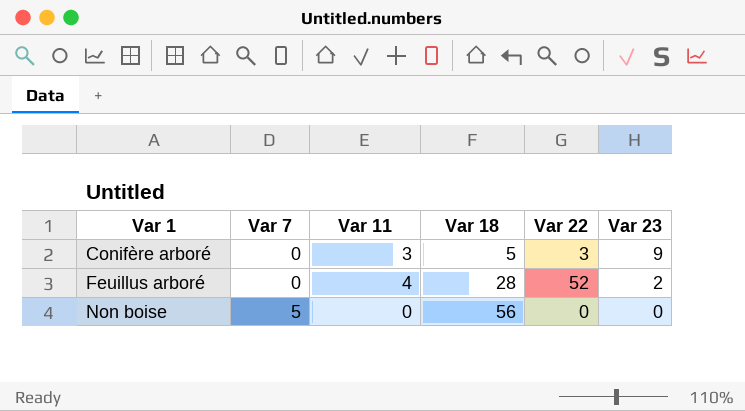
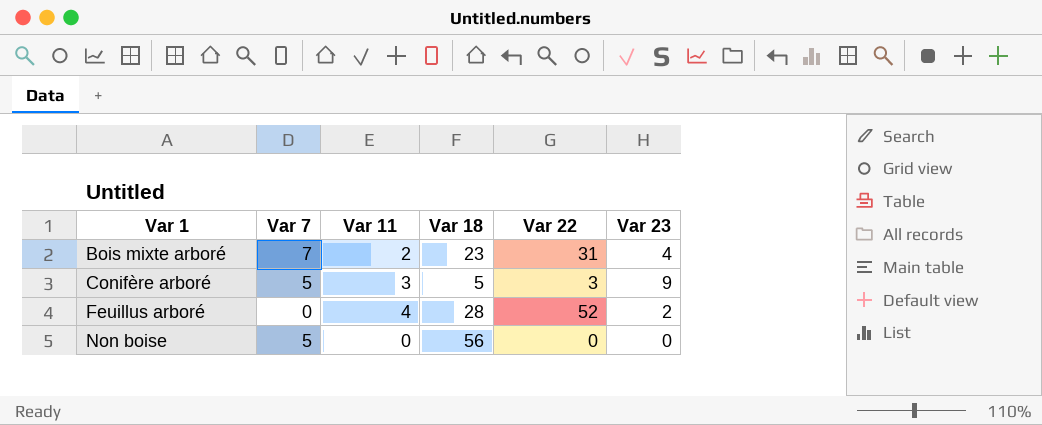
row Bois mixte arboré: none -> 7 | 2 | 23 | 31 | 4
Conifère arboré | Var 7: 0 -> 5

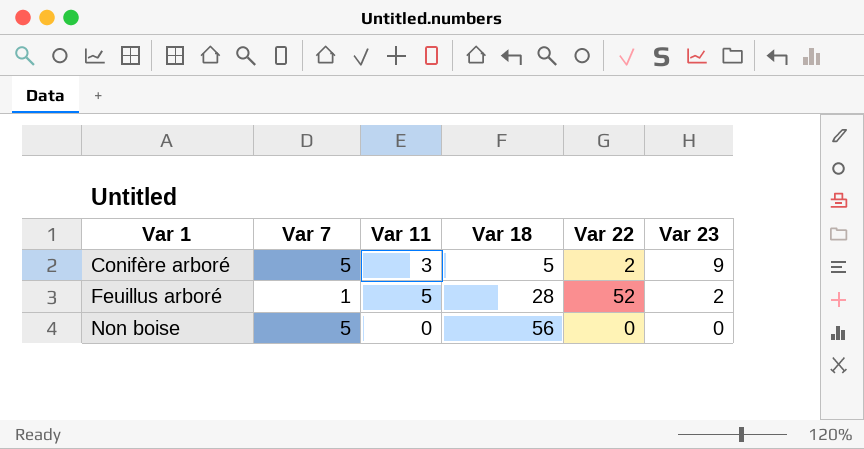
row Bois mixte arboré: 7 | 2 | 23 | 31 | 4 -> none
Conifère arboré | Var 22: 3 -> 2
Feuillus arboré | Var 7: 0 -> 1
Feuillus arboré | Var 11: 4 -> 5

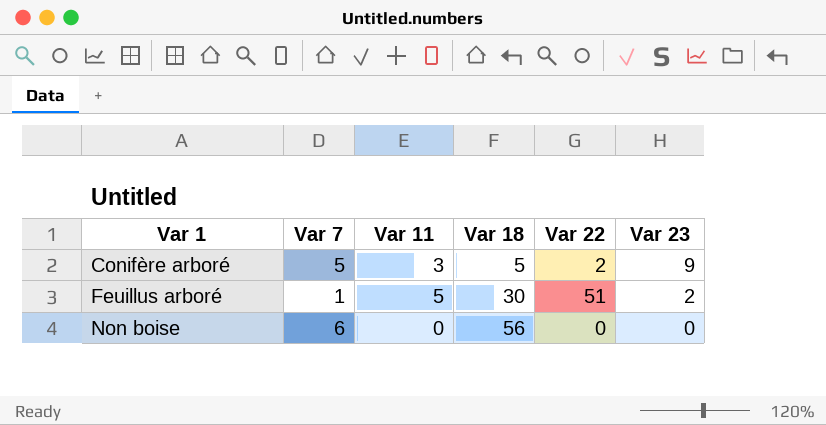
Feuillus arboré | Var 18: 28 -> 30
Feuillus arboré | Var 22: 52 -> 51
Non boise | Var 7: 5 -> 6

